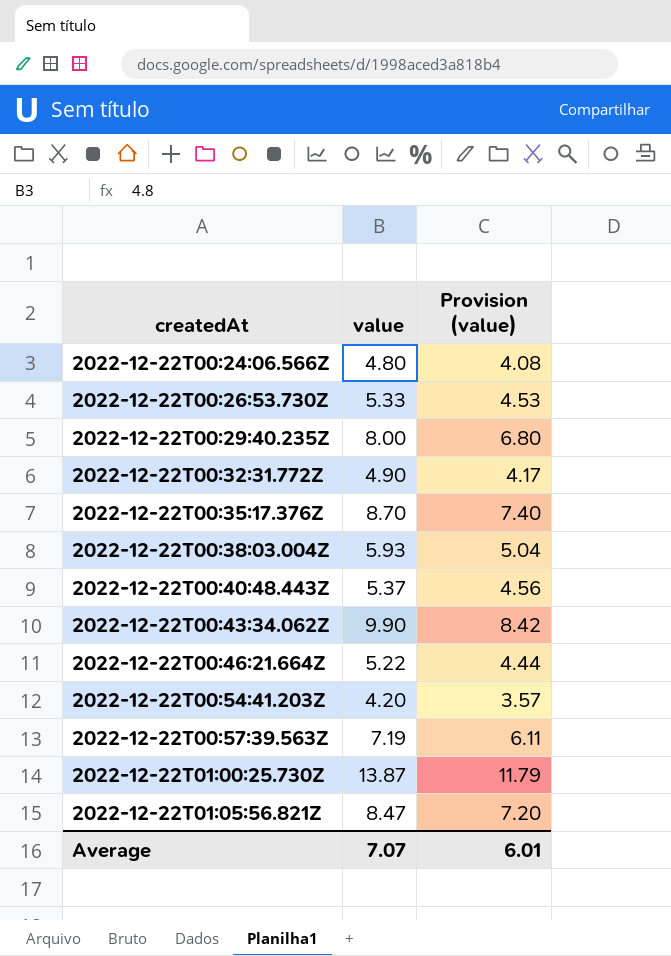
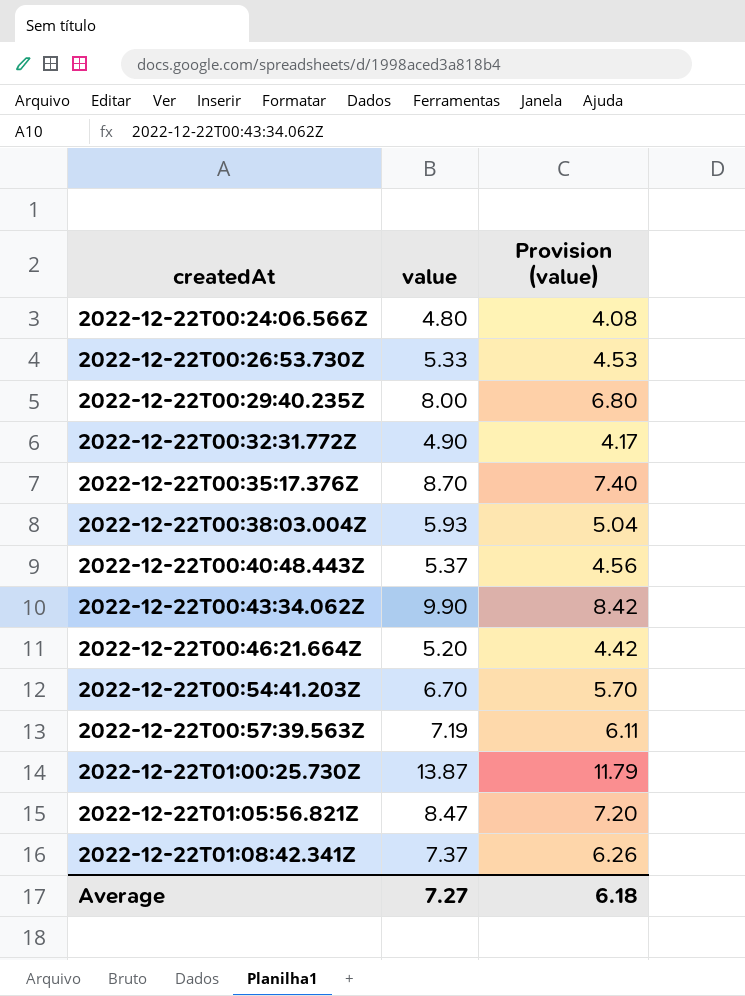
2022-12-22T00:46:21.664Z | value: 5.22 -> 5.20
2022-12-22T00:46:21.664Z | Provision (value): 4.44 -> 4.42
2022-12-22T00:54:41.203Z | value: 4.20 -> 6.70
2022-12-22T00:54:41.203Z | Provision (value): 3.57 -> 5.70
row 2022-12-22T01:08:42.341Z: none -> 7.37 | 6.26
Average | value: 7.07 -> 7.27
Average | Provision (value): 6.01 -> 6.18

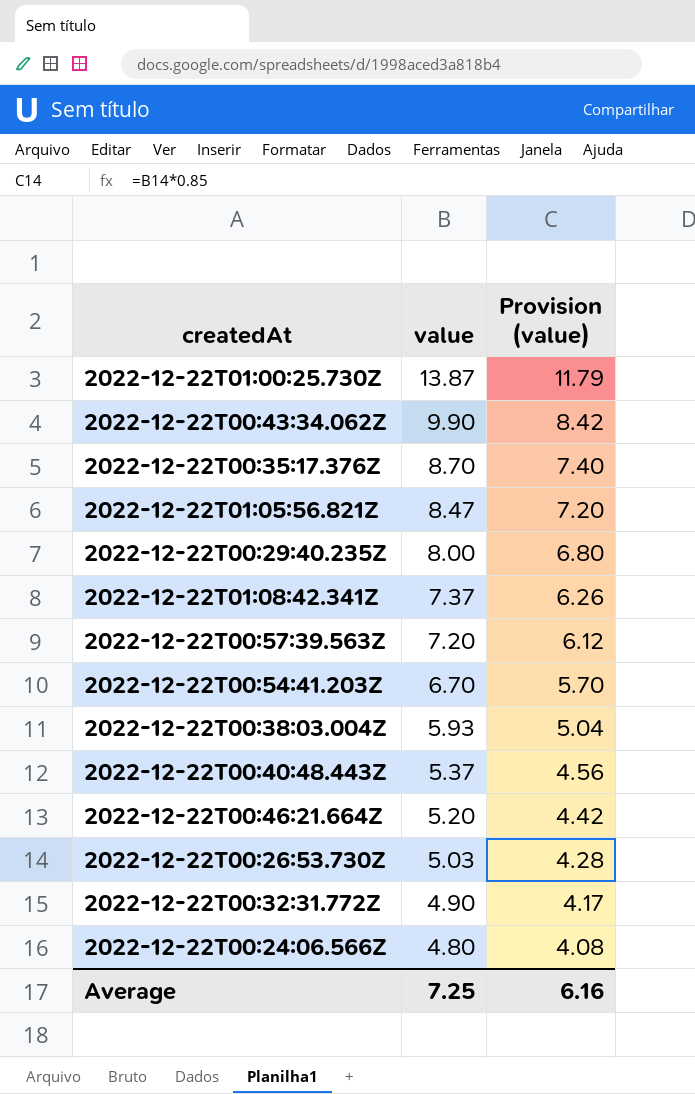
row order: createdAt ascending -> value descending
2022-12-22T00:57:39.563Z | value: 7.19 -> 7.20
2022-12-22T00:57:39.563Z | Provision (value): 6.11 -> 6.12
2022-12-22T00:26:53.730Z | value: 5.33 -> 5.03
2022-12-22T00:26:53.730Z | Provision (value): 4.53 -> 4.28
Average | value: 7.27 -> 7.25
Average | Provision (value): 6.18 -> 6.16

